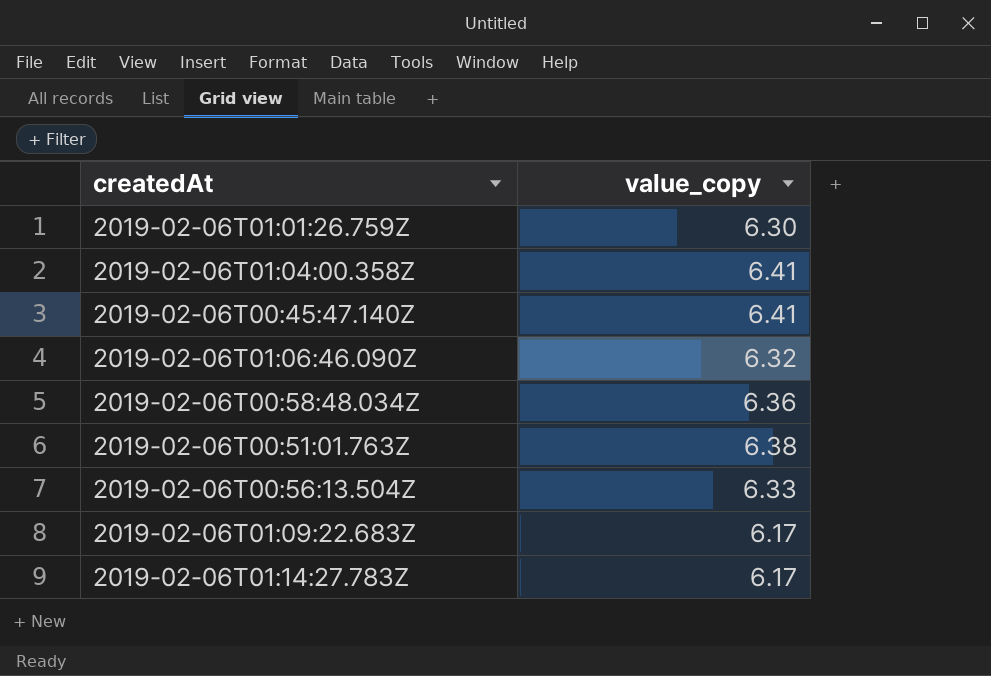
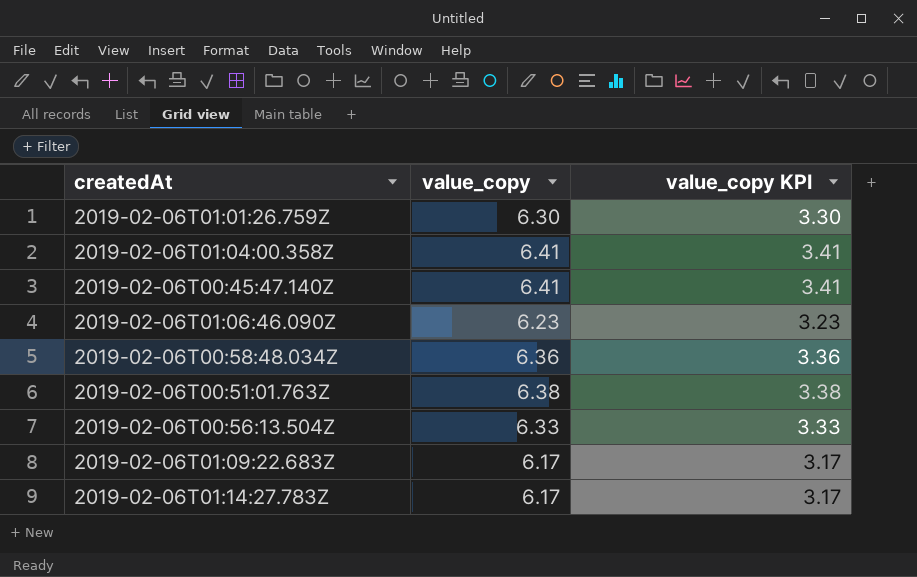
column value_copy KPI | formula: none -> [value_copy] - 3
2019-02-06T01:06:46.090Z | value_copy: 6.32 -> 6.23

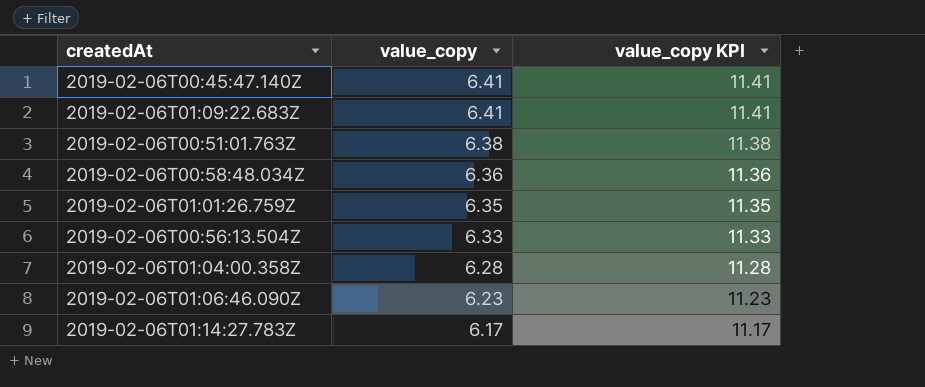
row order: none -> value_copy descending
column value_copy KPI | formula: [value_copy] - 3 -> [value_copy] + 5
2019-02-06T01:09:22.683Z | value_copy: 6.17 -> 6.41
2019-02-06T01:01:26.759Z | value_copy: 6.30 -> 6.35
2019-02-06T01:04:00.358Z | value_copy: 6.41 -> 6.28

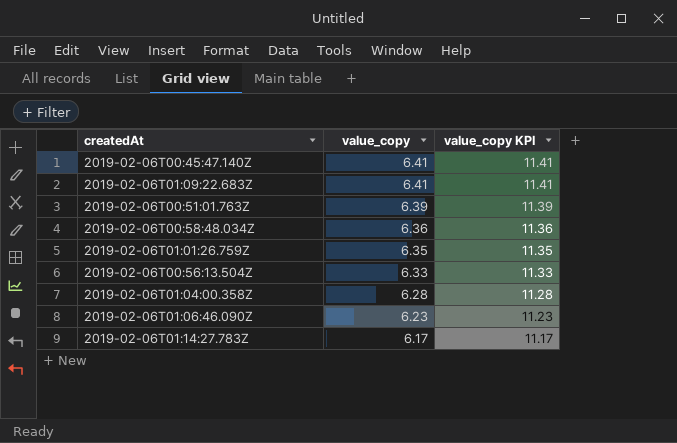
2019-02-06T00:51:01.763Z | value_copy: 6.38 -> 6.39
2019-02-06T00:51:01.763Z | value_copy KPI: 11.38 -> 11.39

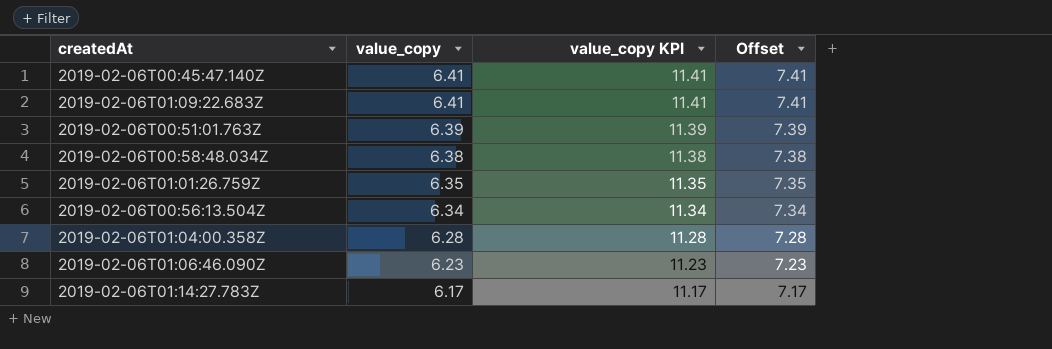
column Offset | formula: none -> [value_copy] + 1
2019-02-06T00:58:48.034Z | value_copy: 6.36 -> 6.38
2019-02-06T00:58:48.034Z | value_copy KPI: 11.36 -> 11.38
2019-02-06T00:56:13.504Z | value_copy: 6.33 -> 6.34
2019-02-06T00:56:13.504Z | value_copy KPI: 11.33 -> 11.34

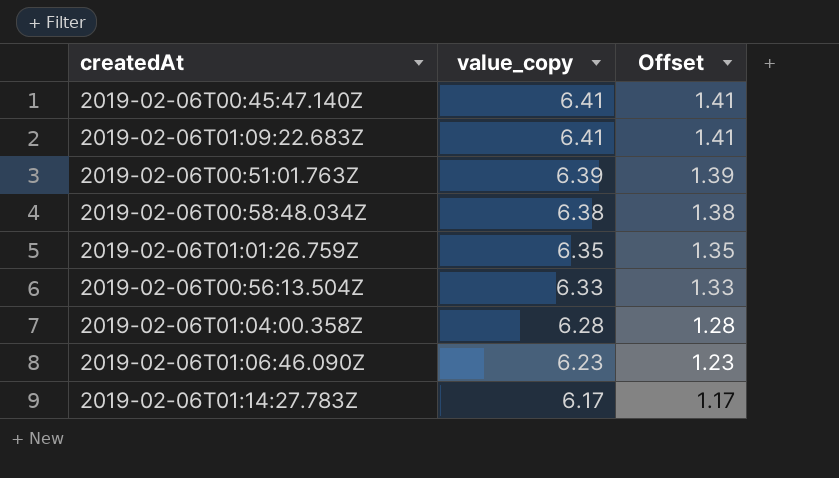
column value_copy KPI | formula: [value_copy] + 5 -> none
column Offset | formula: [value_copy] + 1 -> [value_copy] - 5
2019-02-06T00:56:13.504Z | value_copy: 6.34 -> 6.33

